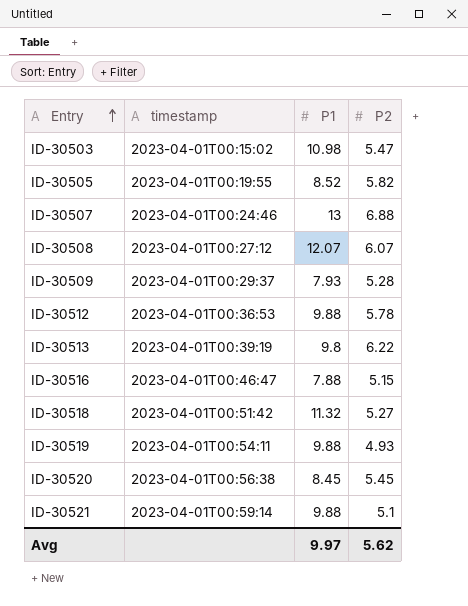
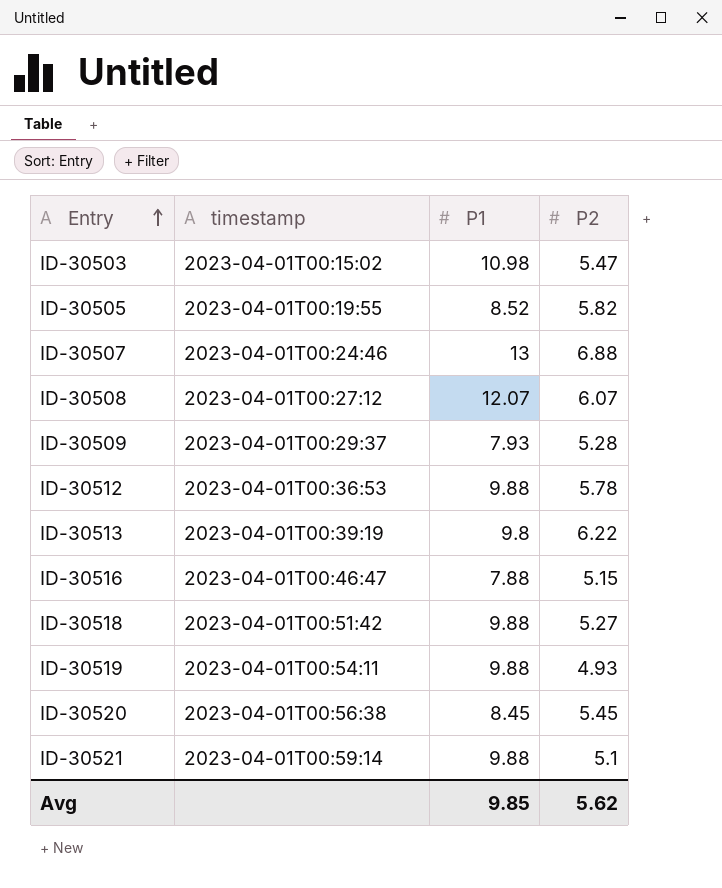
ID-30518 | P1: 11.32 -> 9.88
Avg | P1: 9.97 -> 9.85

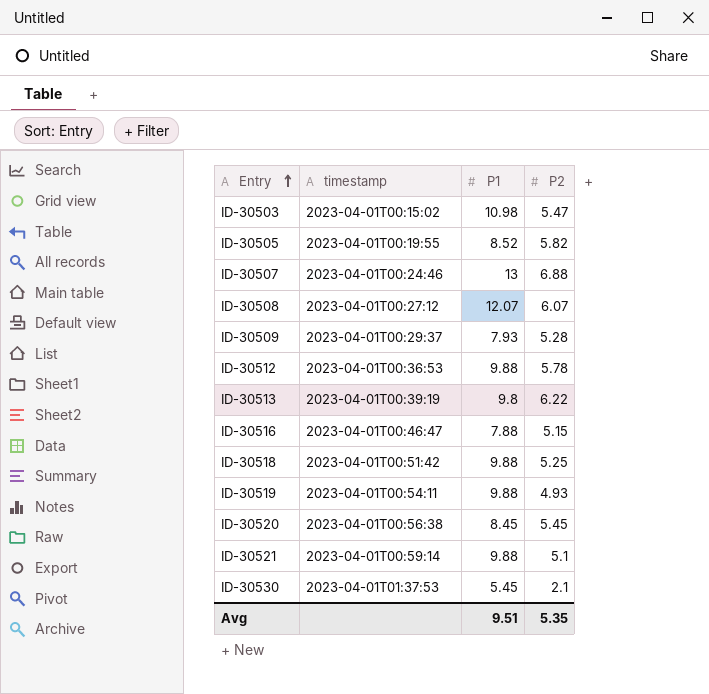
ID-30518 | P2: 5.27 -> 5.25
row ID-30530: none -> 2023-04-01T01:37:53 | 5.45 | 2.1
Avg | P1: 9.85 -> 9.51
Avg | P2: 5.62 -> 5.35

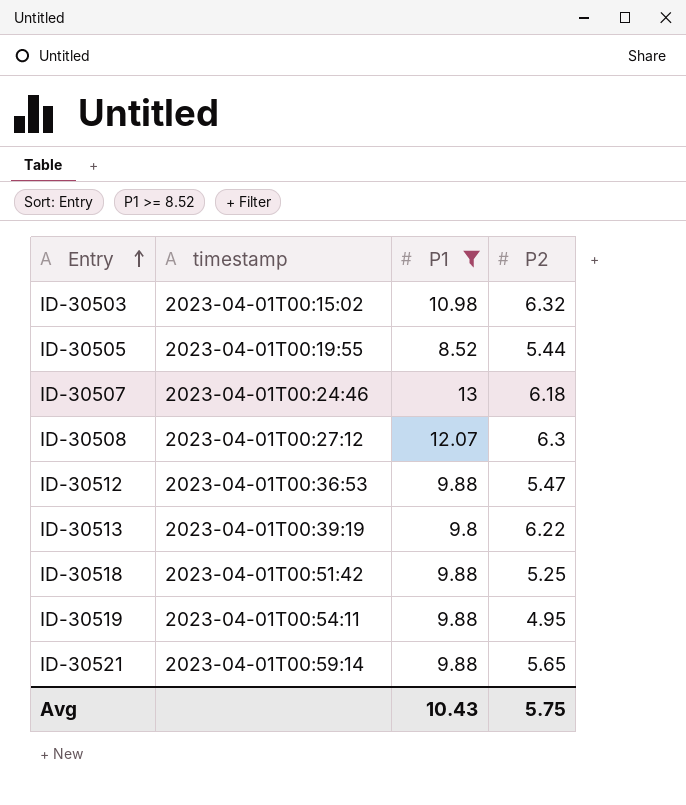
filter: none -> P1 >= 8.52
ID-30503 | P2: 5.47 -> 6.32
ID-30505 | P2: 5.82 -> 5.44
ID-30507 | P2: 6.88 -> 6.18
ID-30508 | P2: 6.07 -> 6.3
ID-30512 | P2: 5.78 -> 5.47
ID-30519 | P2: 4.93 -> 4.95
ID-30521 | P2: 5.1 -> 5.65
Avg | P1: 9.51 -> 10.43
Avg | P2: 5.35 -> 5.75

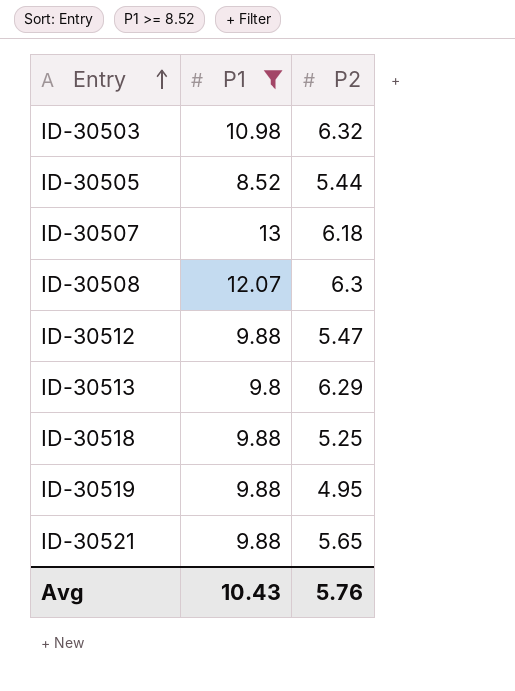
column timestamp | position: 2 -> none
ID-30513 | P2: 6.22 -> 6.29
Avg | P2: 5.75 -> 5.76

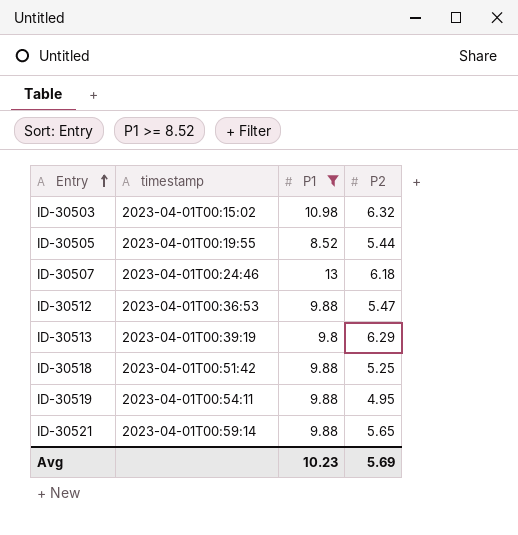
column timestamp | position: none -> 2
row ID-30508: 12.07 | 6.3 -> none
Avg | P1: 10.43 -> 10.23
Avg | P2: 5.76 -> 5.69

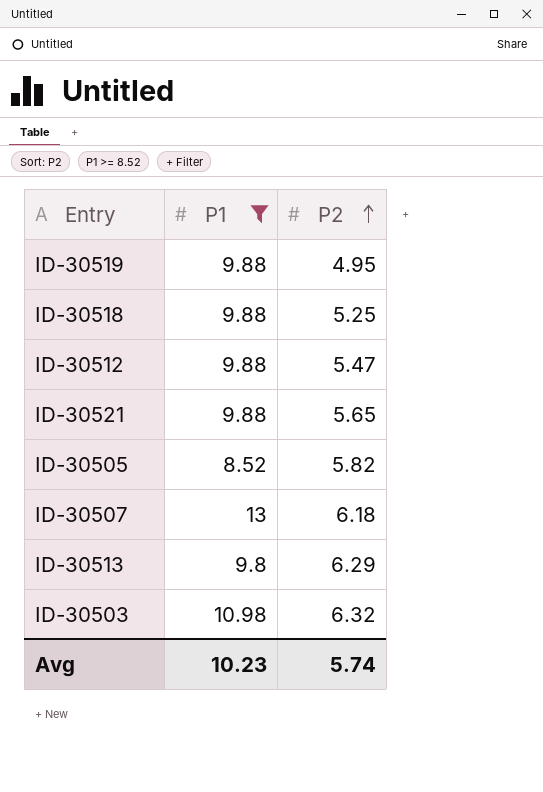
row order: Entry ascending -> P2 ascending
column timestamp | position: 2 -> none
ID-30505 | P2: 5.44 -> 5.82
Avg | P2: 5.69 -> 5.74

